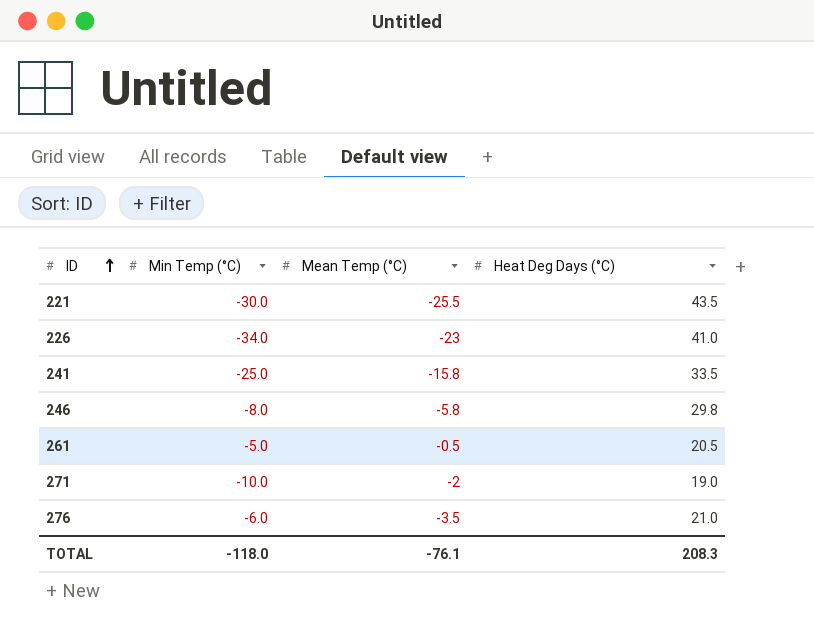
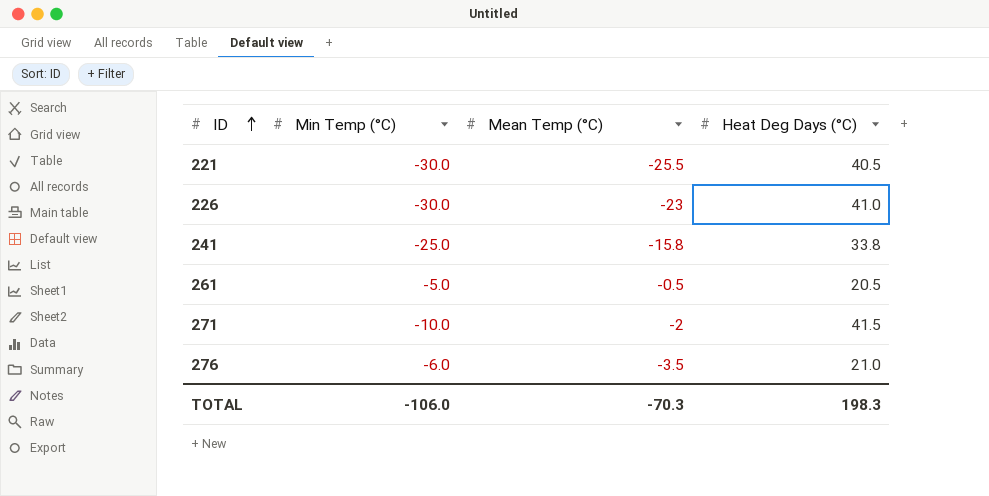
row 246: -8.0 | -5.8 | 29.8 -> none
221 | Heat Deg Days (°C): 43.5 -> 40.5
226 | Min Temp (°C): -34.0 -> -30.0
241 | Heat Deg Days (°C): 33.5 -> 33.8
271 | Heat Deg Days (°C): 19.0 -> 41.5
TOTAL | Min Temp (°C): -118.0 -> -106.0
TOTAL | Mean Temp (°C): -76.1 -> -70.3
TOTAL | Heat Deg Days (°C): 208.3 -> 198.3

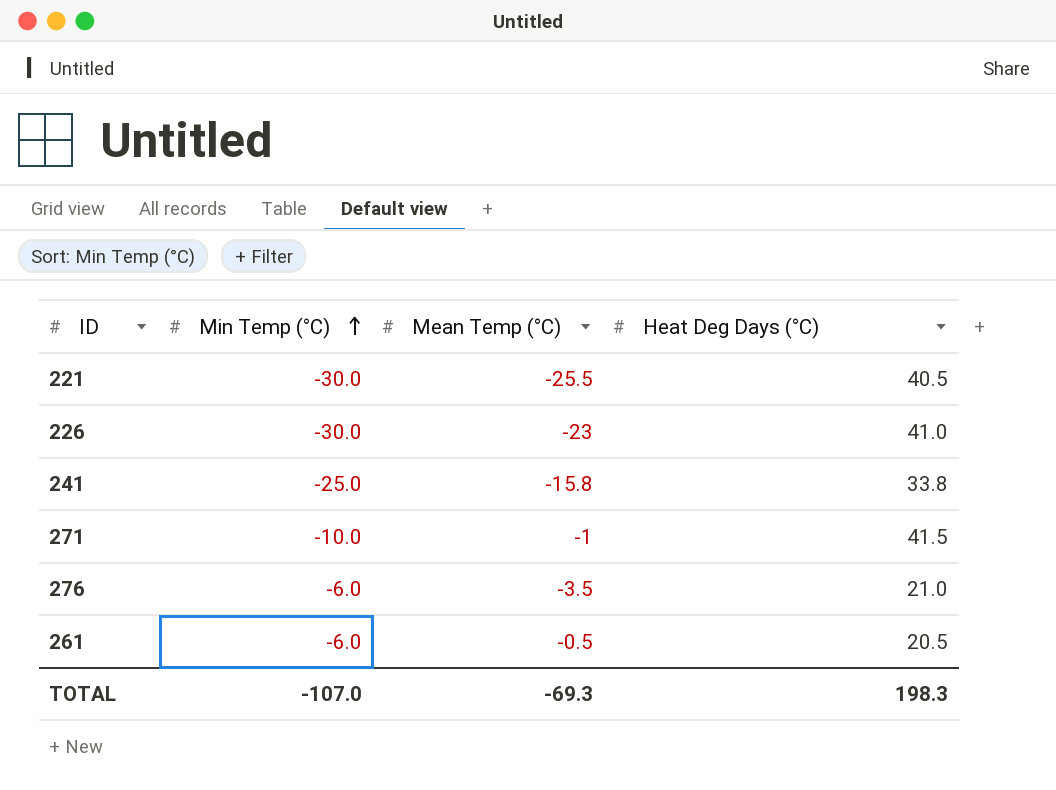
row order: ID ascending -> Min Temp (°C) ascending
271 | Mean Temp (°C): -2 -> -1
261 | Min Temp (°C): -5.0 -> -6.0
TOTAL | Min Temp (°C): -106.0 -> -107.0
TOTAL | Mean Temp (°C): -70.3 -> -69.3

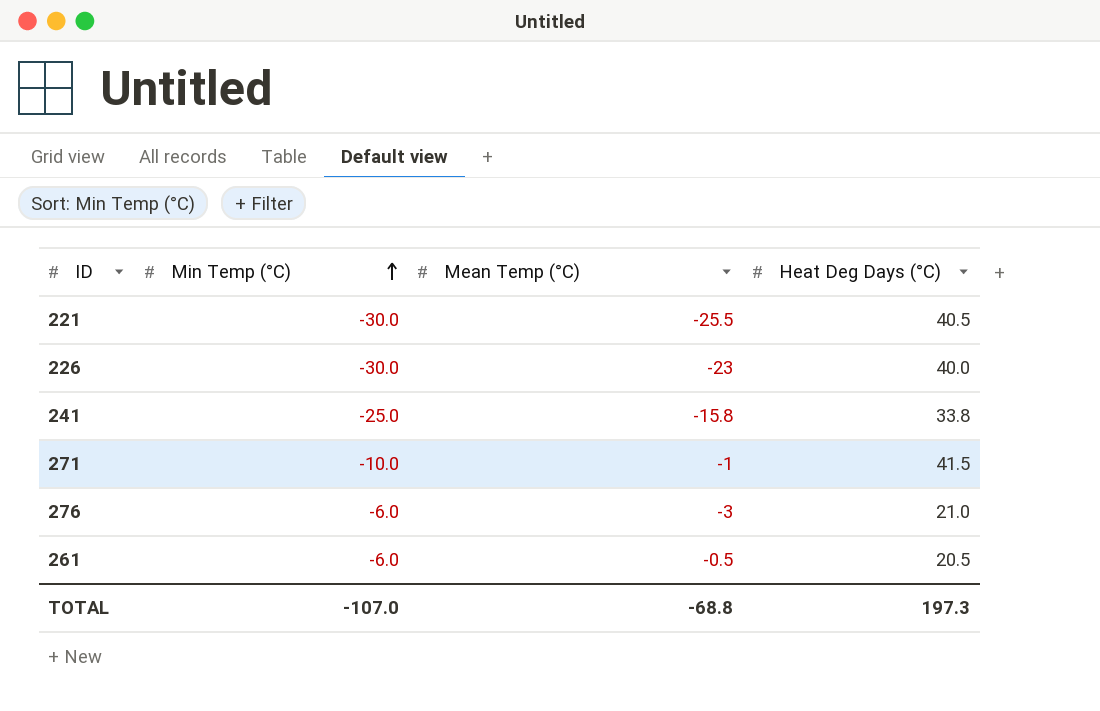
226 | Heat Deg Days (°C): 41.0 -> 40.0
276 | Mean Temp (°C): -3.5 -> -3
TOTAL | Mean Temp (°C): -69.3 -> -68.8
TOTAL | Heat Deg Days (°C): 198.3 -> 197.3

